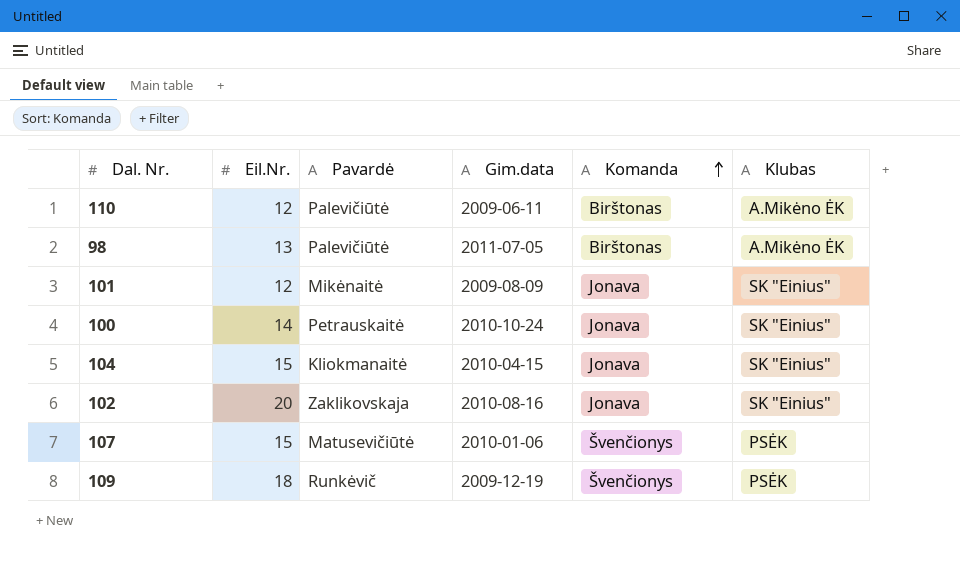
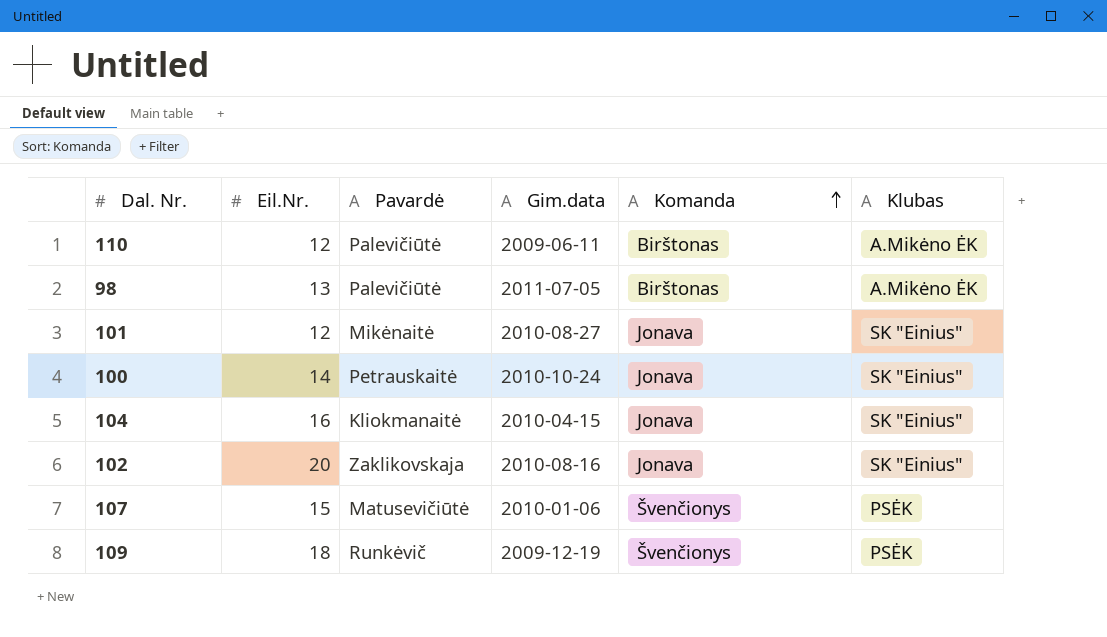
101 | Gim.data: 2009-08-09 -> 2010-08-27
104 | Eil.Nr.: 15 -> 16

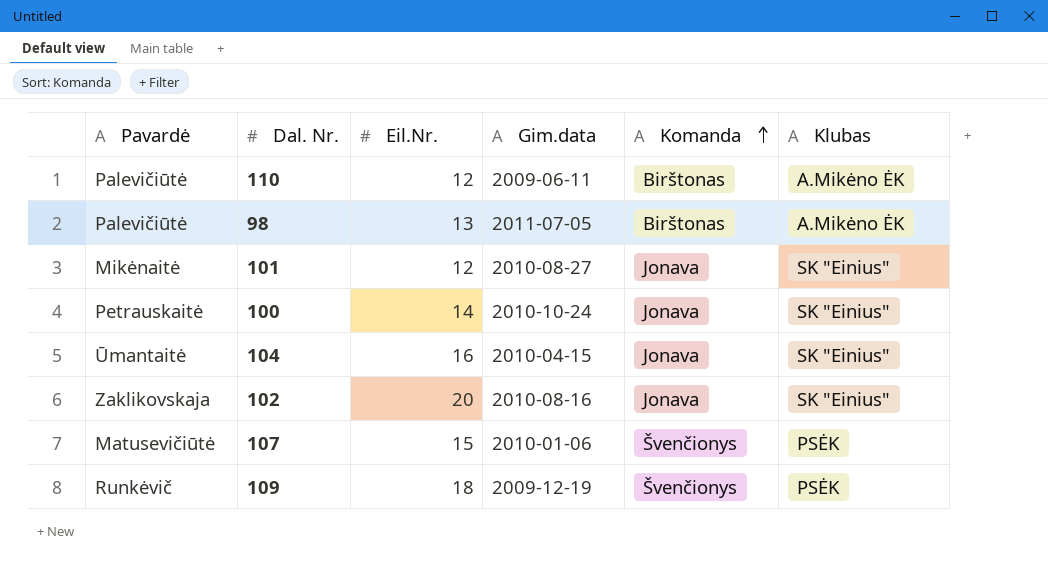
column Pavardė | position: 3 -> 1
104 | Pavardė: Kliokmanaitė -> Ūmantaitė

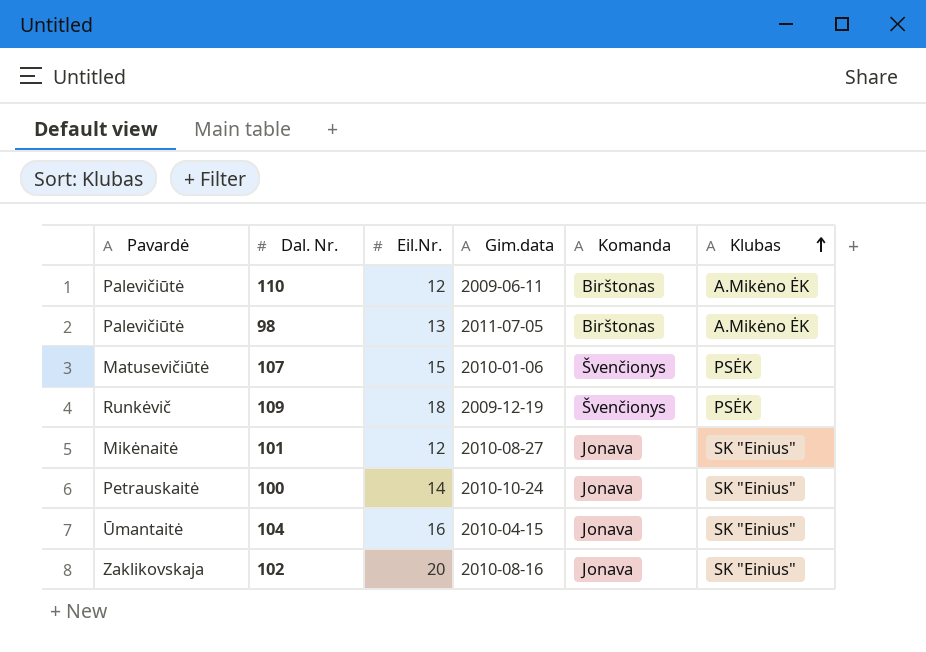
row order: Komanda ascending -> Klubas ascending

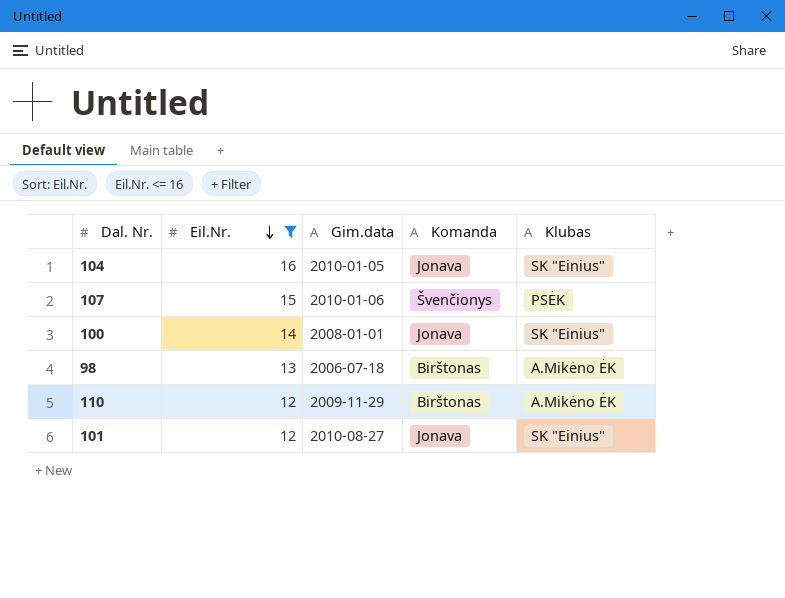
filter: none -> Eil.Nr. <= 16
row order: Klubas ascending -> Eil.Nr. descending
column Pavardė | position: 1 -> none
104 | Gim.data: 2010-04-15 -> 2010-01-05
100 | Gim.data: 2010-10-24 -> 2008-01-01
98 | Gim.data: 2011-07-05 -> 2006-07-18
110 | Gim.data: 2009-06-11 -> 2009-11-29

